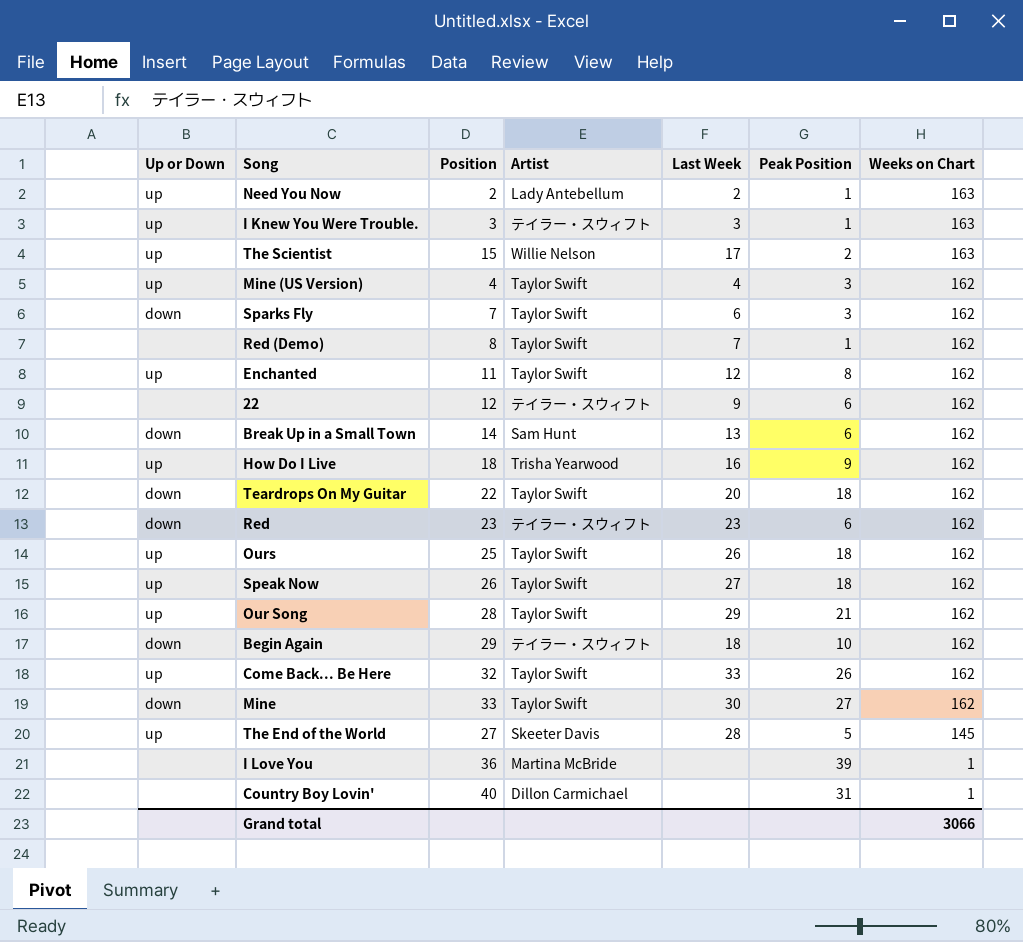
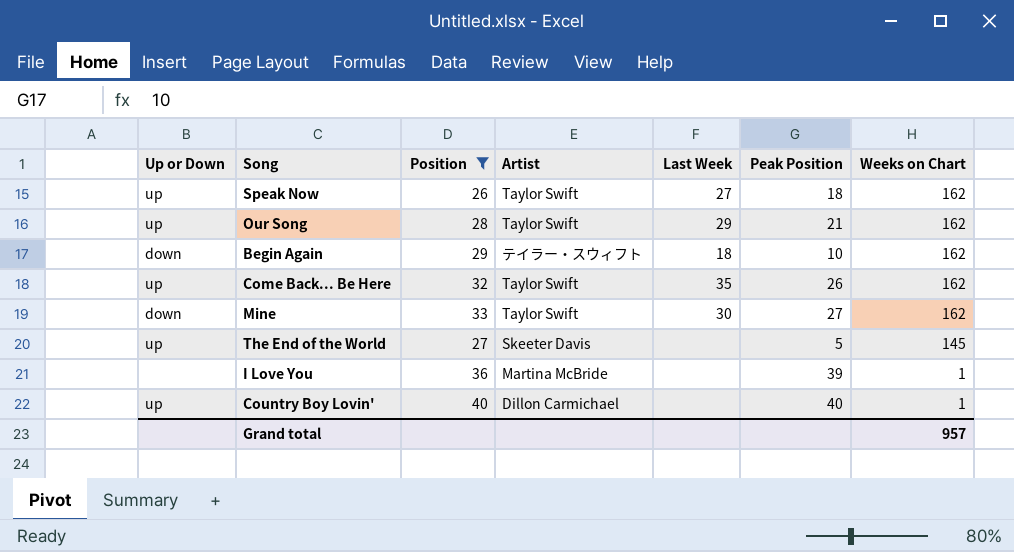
filter: none -> Position >= 26
Come Back... Be Here | Last Week: 33 -> 35
The End of the World | Last Week: 28 -> none
Country Boy Lovin' | Up or Down: none -> up
Country Boy Lovin' | Peak Position: 31 -> 40
Grand total | Weeks on Chart: 3066 -> 957

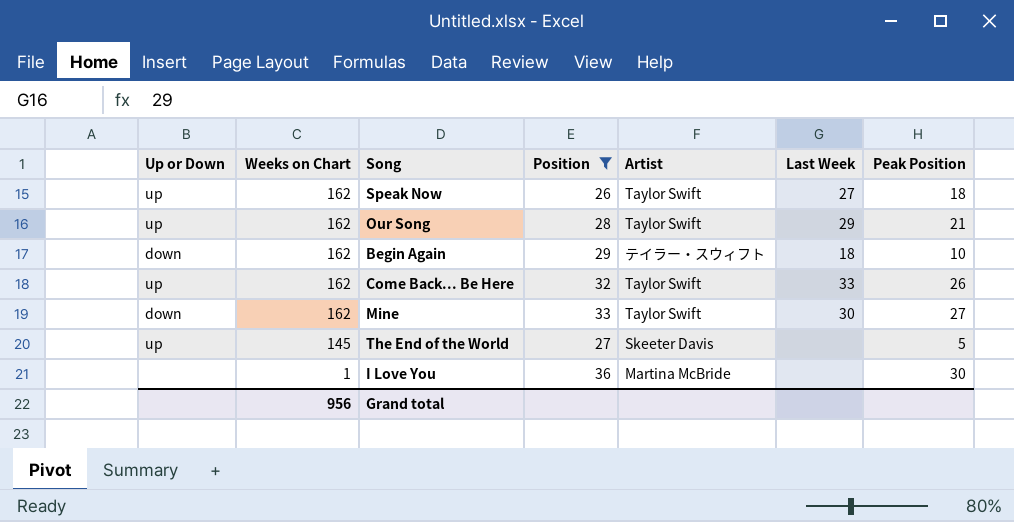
column Weeks on Chart | position: 7 -> 2
row Country Boy Lovin': up | 40 | Dillon Carmichael | none | 40 | 1 -> none
Come Back... Be Here | Last Week: 35 -> 33
I Love You | Peak Position: 39 -> 30
Grand total | Weeks on Chart: 957 -> 956

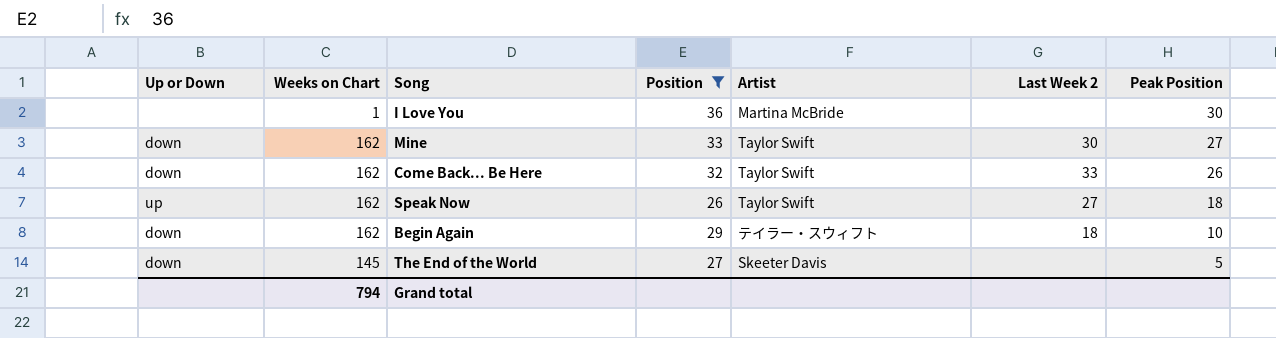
row order: Weeks on Chart descending -> Peak Position descending
column name: Last Week -> Last Week 2
row Our Song: up | 162 | 28 | Taylor Swift | 29 | 21 -> none
Come Back... Be Here | Up or Down: up -> down
The End of the World | Up or Down: up -> down
Grand total | Weeks on Chart: 956 -> 794

